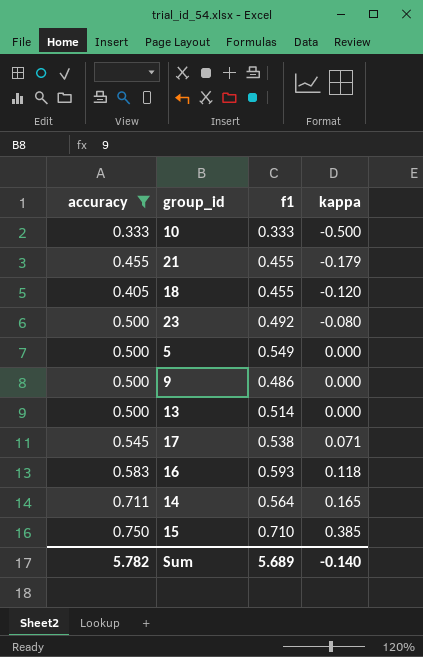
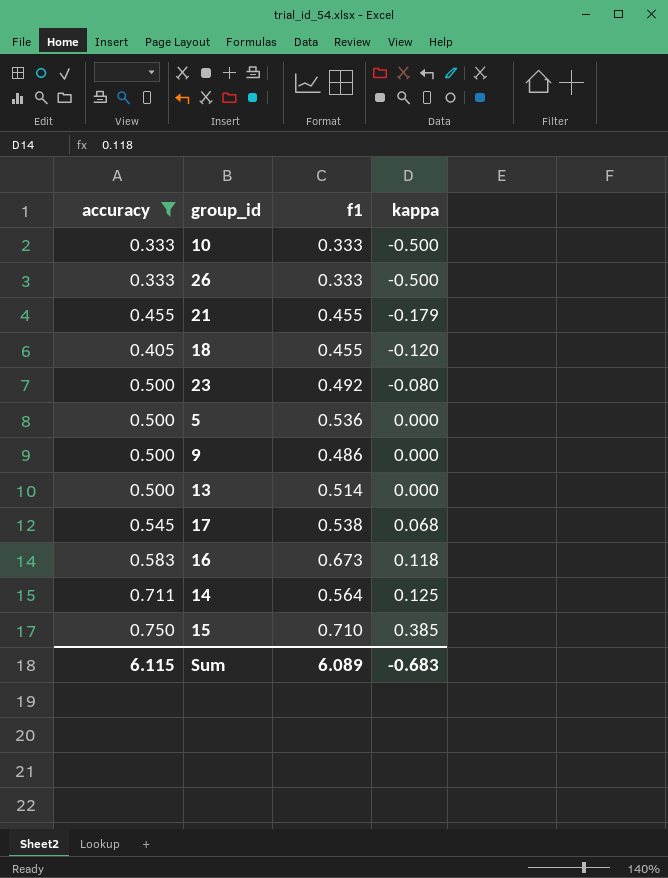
row 26: none -> 0.333 | 0.333 | -0.500
5 | f1: 0.549 -> 0.536
17 | kappa: 0.071 -> 0.068
16 | f1: 0.593 -> 0.673
14 | kappa: 0.165 -> 0.125
Sum | accuracy: 5.782 -> 6.115
Sum | f1: 5.689 -> 6.089
Sum | kappa: -0.140 -> -0.683

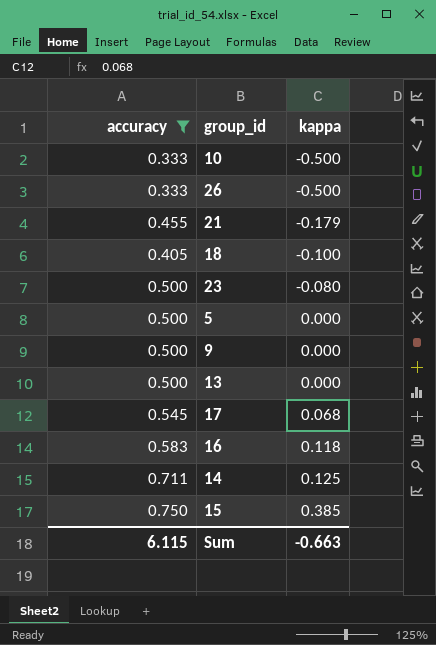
column f1 | position: 3 -> none
18 | kappa: -0.120 -> -0.100
Sum | kappa: -0.683 -> -0.663

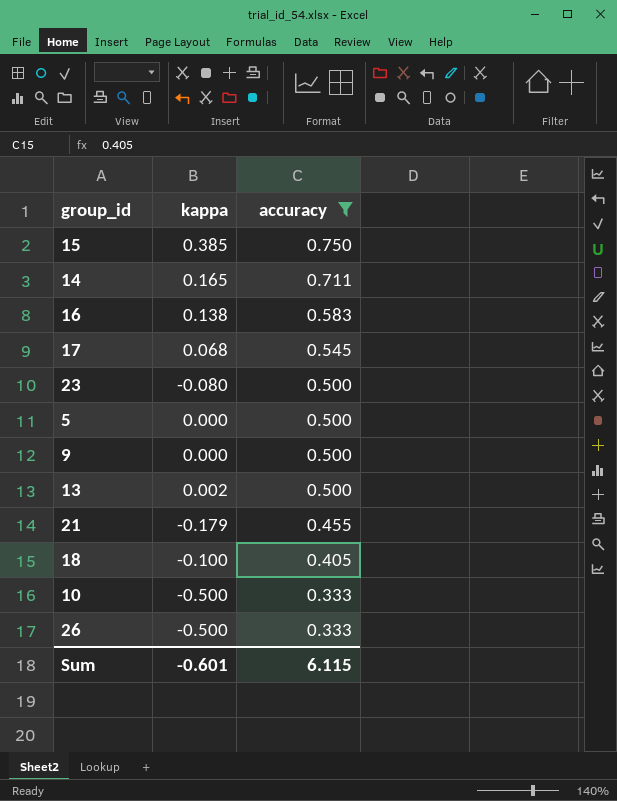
row order: kappa ascending -> accuracy descending
column accuracy | position: 1 -> 3
14 | kappa: 0.125 -> 0.165
16 | kappa: 0.118 -> 0.138
13 | kappa: 0.000 -> 0.002
Sum | kappa: -0.663 -> -0.601

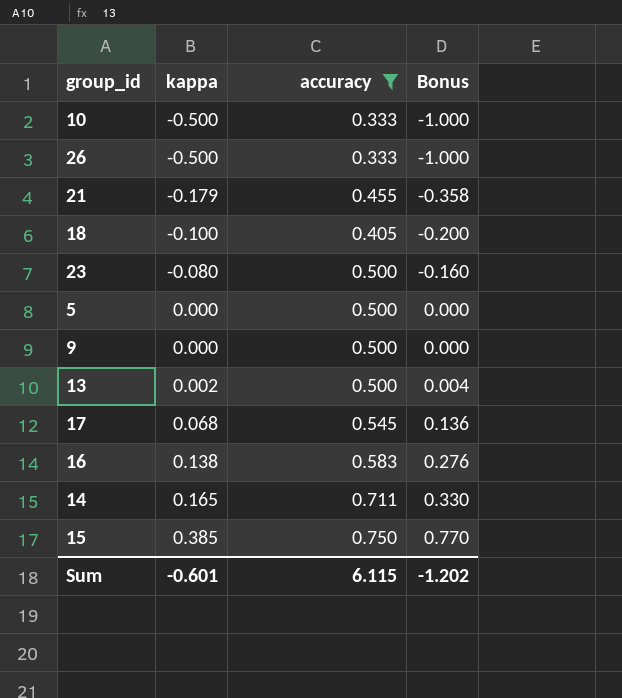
row order: accuracy descending -> kappa ascending
column Bonus | formula: none -> [kappa] * 2

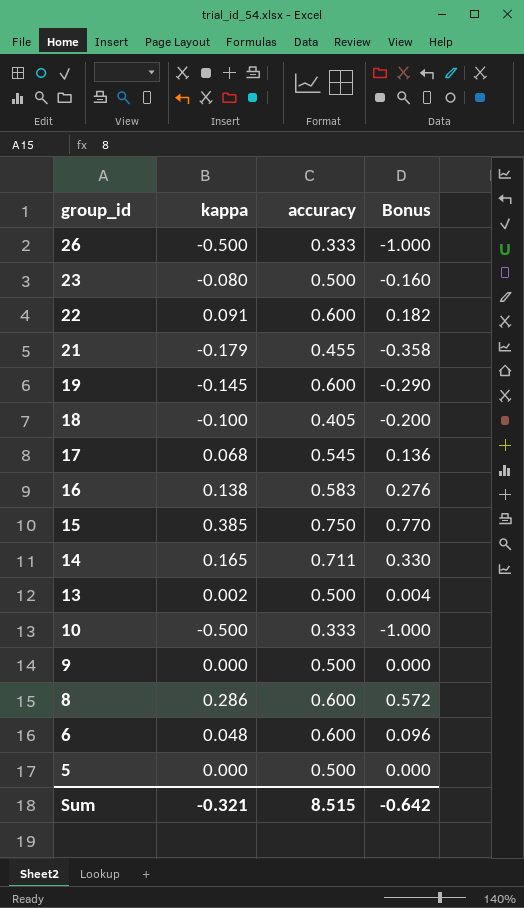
filter: accuracy != 0.600 -> none
row order: kappa ascending -> group_id descending
Sum | kappa: -0.601 -> -0.321
Sum | accuracy: 6.115 -> 8.515
Sum | Bonus: -1.202 -> -0.642

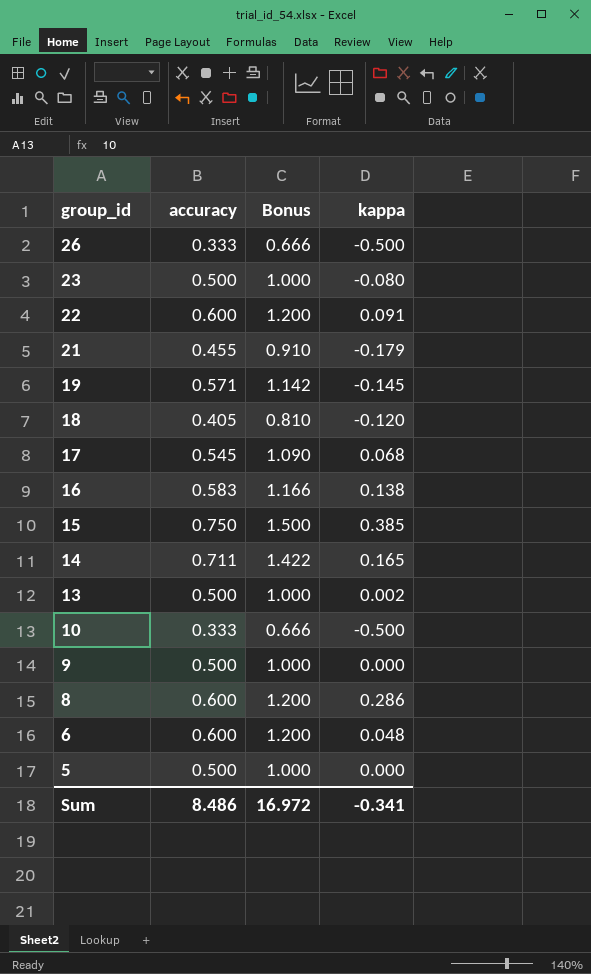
column Bonus | formula: [kappa] * 2 -> [accuracy] * 2
column kappa | position: 2 -> 4
19 | accuracy: 0.600 -> 0.571
18 | kappa: -0.100 -> -0.120
Sum | accuracy: 8.515 -> 8.486
Sum | Bonus: -0.642 -> 16.972
Sum | kappa: -0.321 -> -0.341

